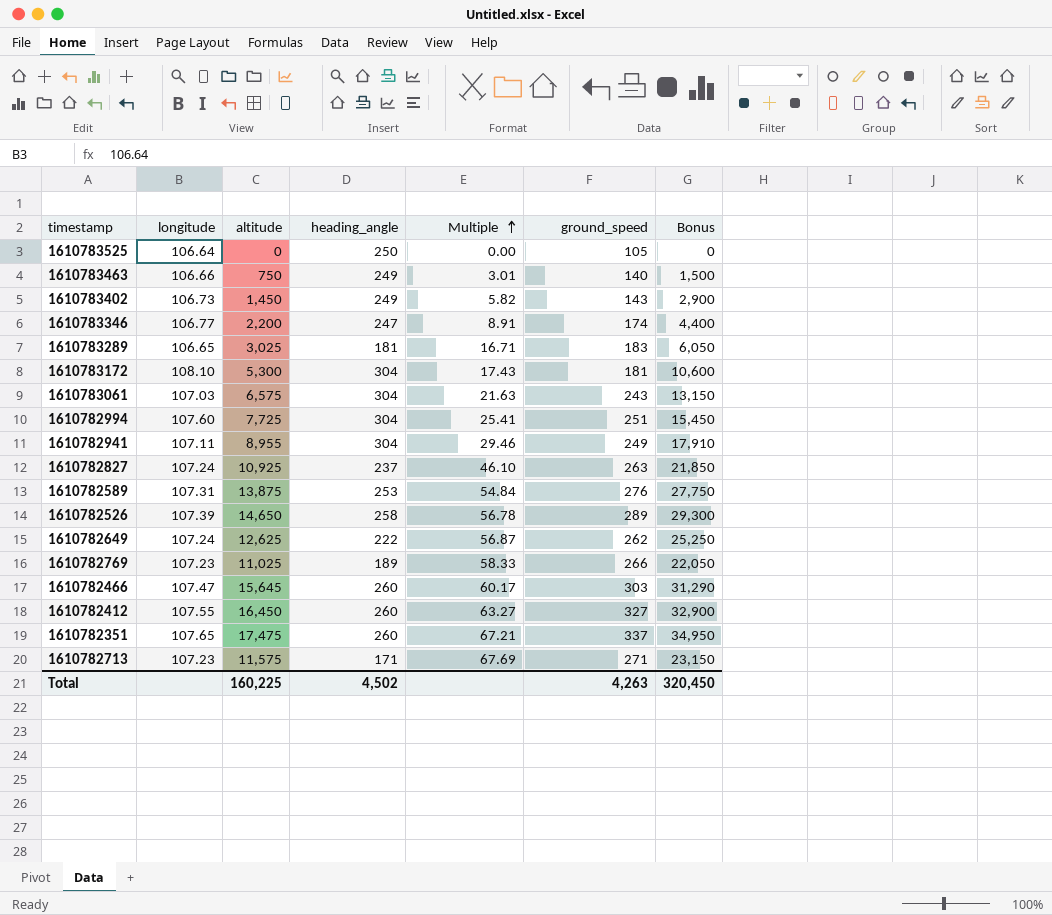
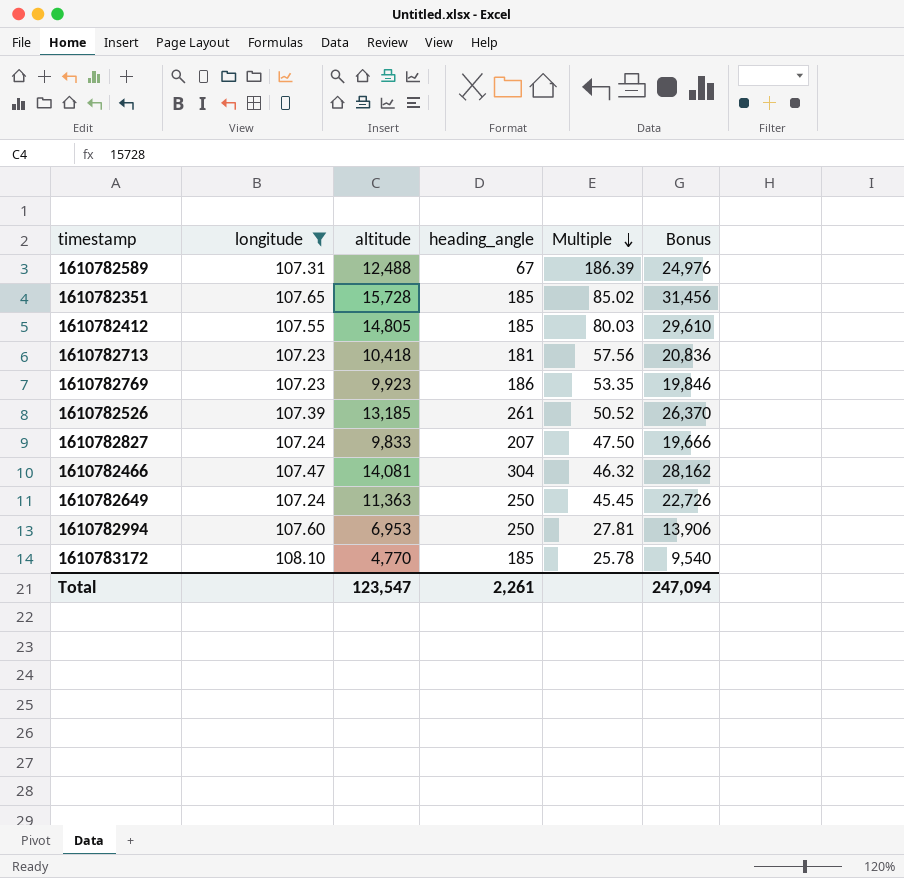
filter: none -> longitude >= 107.23
row order: Multiple ascending -> Multiple descending
column ground_speed | position: 6 -> none
1610782589 | altitude: 13,875 -> 12,488
1610782589 | heading_angle: 253 -> 67
1610782589 | Multiple: 54.84 -> 186.39
1610782589 | Bonus: 27,750 -> 24,976
1610782351 | altitude: 17,475 -> 15,728
1610782351 | heading_angle: 260 -> 185
1610782351 | Multiple: 67.21 -> 85.02
1610782351 | Bonus: 34,950 -> 31,456
1610782412 | altitude: 16,450 -> 14,805
1610782412 | heading_angle: 260 -> 185
1610782412 | Multiple: 63.27 -> 80.03
1610782412 | Bonus: 32,900 -> 29,610
1610782713 | altitude: 11,575 -> 10,418
1610782713 | heading_angle: 171 -> 181
1610782713 | Multiple: 67.69 -> 57.56
1610782713 | Bonus: 23,150 -> 20,836
1610782769 | altitude: 11,025 -> 9,923
1610782769 | heading_angle: 189 -> 186
1610782769 | Multiple: 58.33 -> 53.35
1610782769 | Bonus: 22,050 -> 19,846
1610782526 | altitude: 14,650 -> 13,185
1610782526 | heading_angle: 258 -> 261
1610782526 | Multiple: 56.78 -> 50.52
1610782526 | Bonus: 29,300 -> 26,370
1610782827 | altitude: 10,925 -> 9,833
1610782827 | heading_angle: 237 -> 207
1610782827 | Multiple: 46.10 -> 47.50
1610782827 | Bonus: 21,850 -> 19,666
1610782466 | altitude: 15,645 -> 14,081
1610782466 | heading_angle: 260 -> 304
1610782466 | Multiple: 60.17 -> 46.32
1610782466 | Bonus: 31,290 -> 28,162
1610782649 | altitude: 12,625 -> 11,363
1610782649 | heading_angle: 222 -> 250
1610782649 | Multiple: 56.87 -> 45.45
1610782649 | Bonus: 25,250 -> 22,726
1610782994 | altitude: 7,725 -> 6,953
1610782994 | heading_angle: 304 -> 250
1610782994 | Multiple: 25.41 -> 27.81
1610782994 | Bonus: 15,450 -> 13,906
1610783172 | altitude: 5,300 -> 4,770
1610783172 | heading_angle: 304 -> 185
1610783172 | Multiple: 17.43 -> 25.78
1610783172 | Bonus: 10,600 -> 9,540
Total | altitude: 160,225 -> 123,547
Total | heading_angle: 4,502 -> 2,261
Total | Bonus: 320,450 -> 247,094

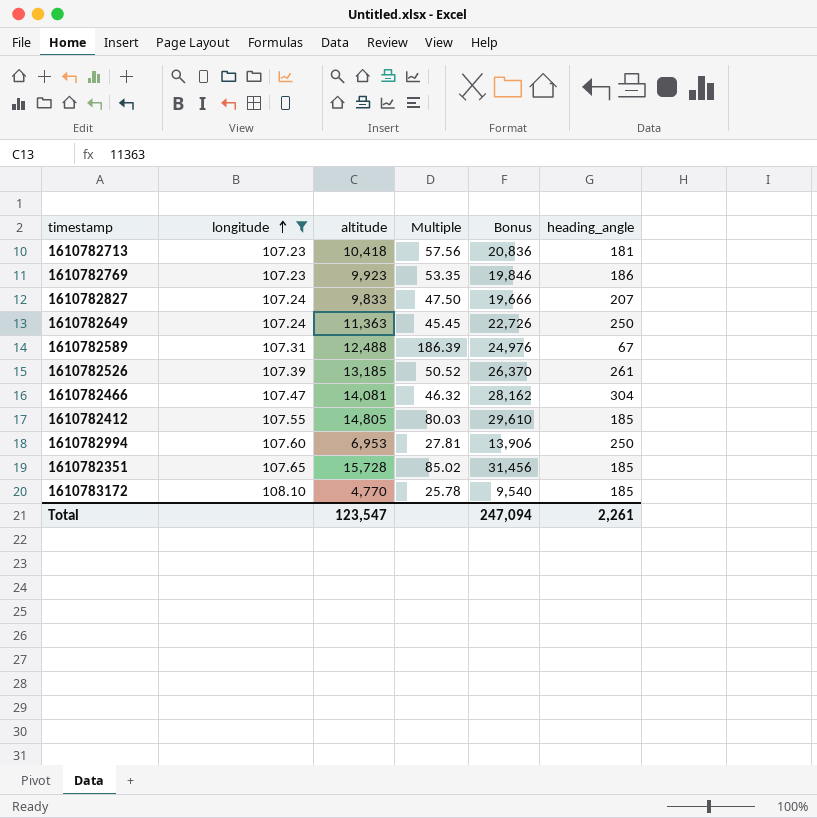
row order: Multiple descending -> longitude ascending
column heading_angle | position: 4 -> 6

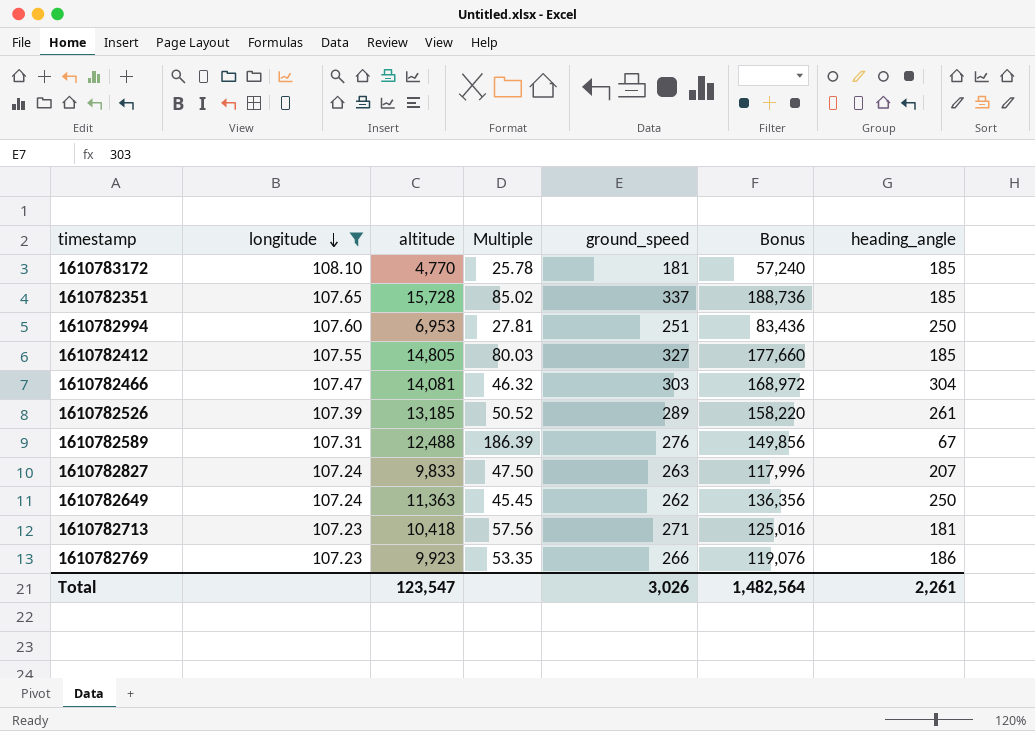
row order: longitude ascending -> longitude descending
column ground_speed | position: none -> 5
column Bonus | formula: [altitude] * 2 -> [altitude] * 12
Total | Bonus: 247,094 -> 1,482,564

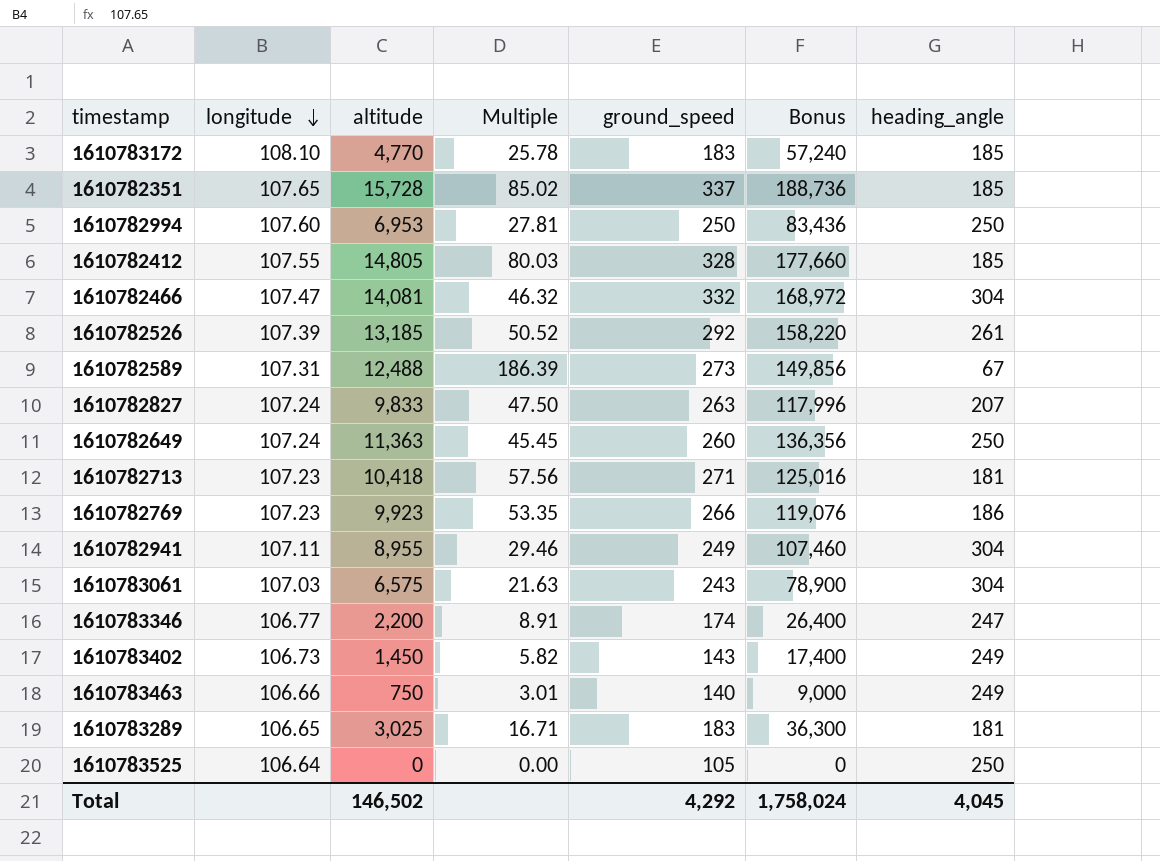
filter: longitude >= 107.23 -> none
1610783172 | ground_speed: 181 -> 183
1610782994 | ground_speed: 251 -> 250
1610782412 | ground_speed: 327 -> 328
1610782466 | ground_speed: 303 -> 332
1610782526 | ground_speed: 289 -> 292
1610782589 | ground_speed: 276 -> 273
1610782649 | ground_speed: 262 -> 260
Total | altitude: 123,547 -> 146,502
Total | ground_speed: 3,026 -> 4,292
Total | Bonus: 1,482,564 -> 1,758,024
Total | heading_angle: 2,261 -> 4,045

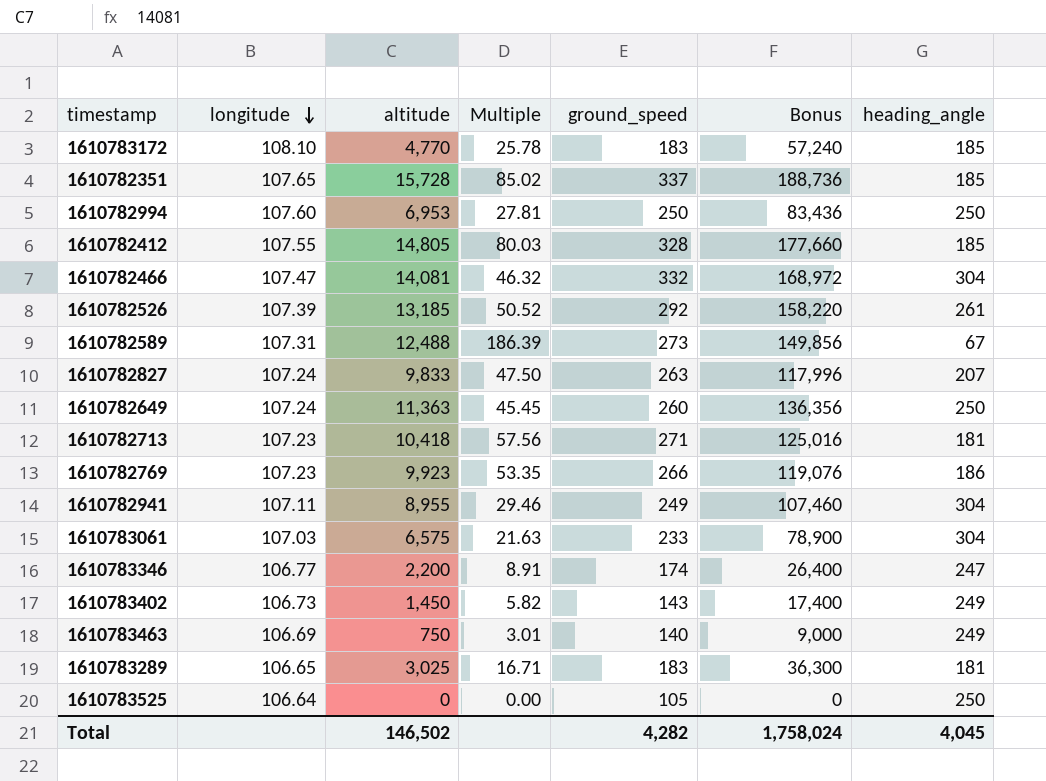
1610783061 | ground_speed: 243 -> 233
1610783463 | longitude: 106.66 -> 106.69
Total | ground_speed: 4,292 -> 4,282

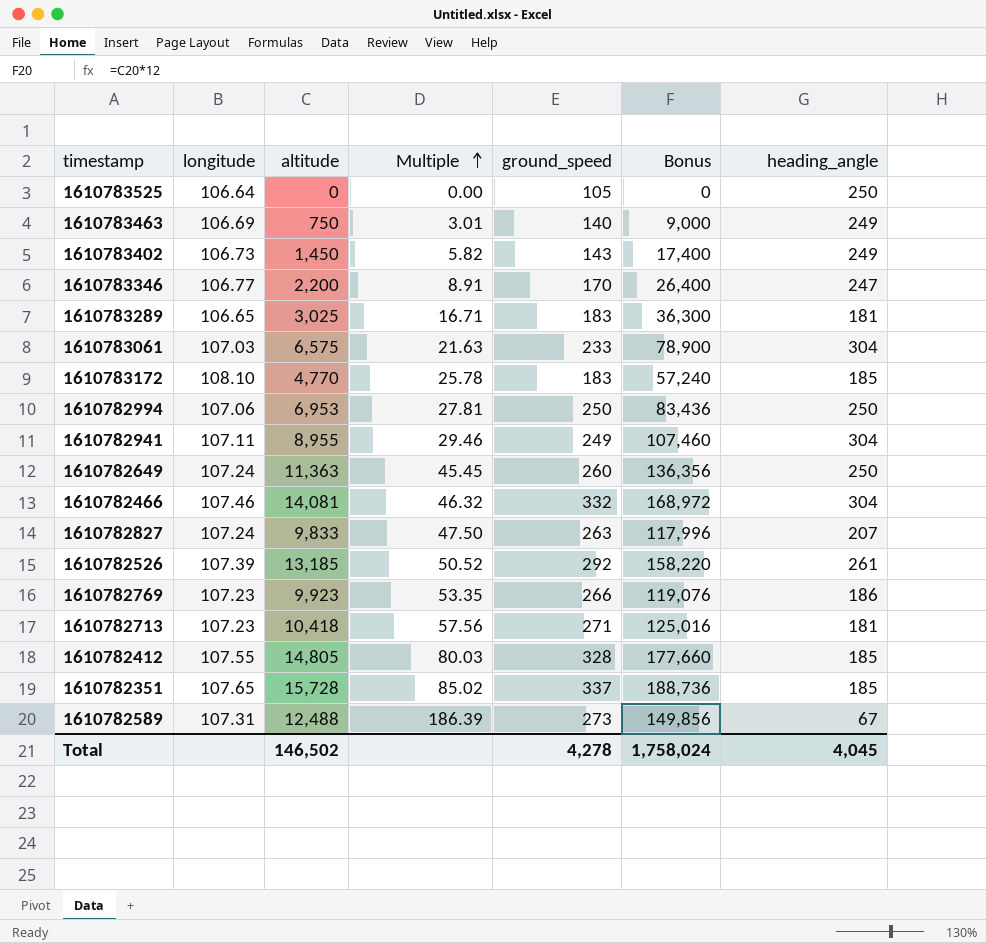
row order: longitude descending -> Multiple ascending
1610783346 | ground_speed: 174 -> 170
1610782994 | longitude: 107.60 -> 107.06
1610782466 | longitude: 107.47 -> 107.46
Total | ground_speed: 4,282 -> 4,278

